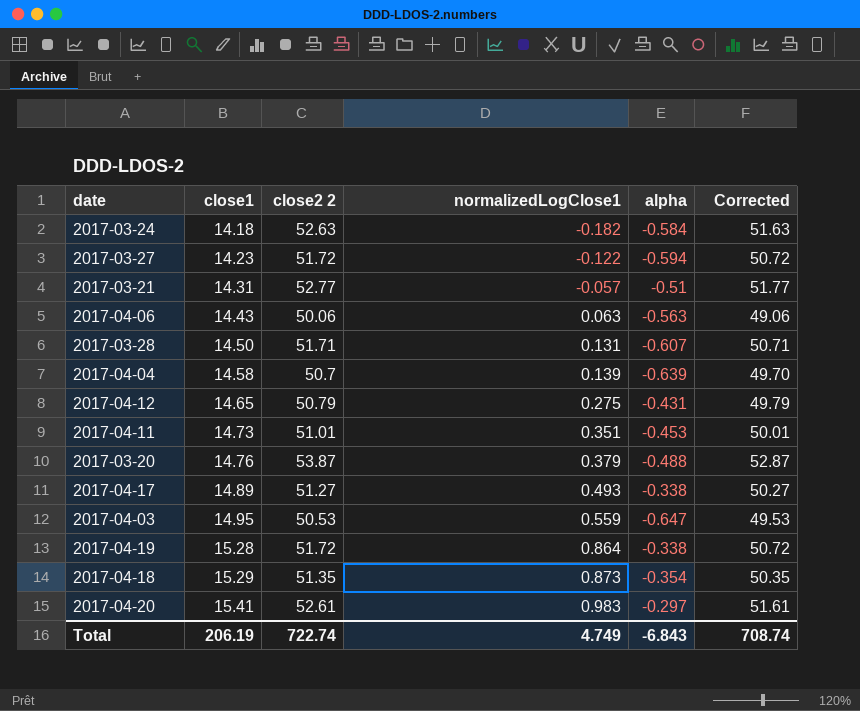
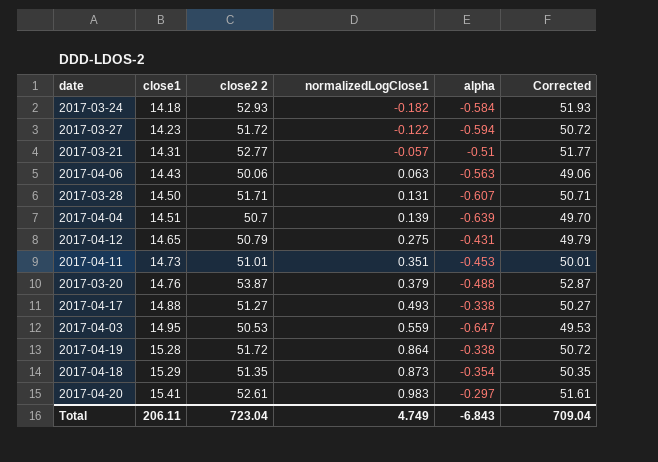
2017-03-24 | close2 2: 52.63 -> 52.93
2017-03-24 | Corrected: 51.63 -> 51.93
2017-04-04 | close1: 14.58 -> 14.51
2017-04-17 | close1: 14.89 -> 14.88
Total | close1: 206.19 -> 206.11
Total | close2 2: 722.74 -> 723.04
Total | Corrected: 708.74 -> 709.04

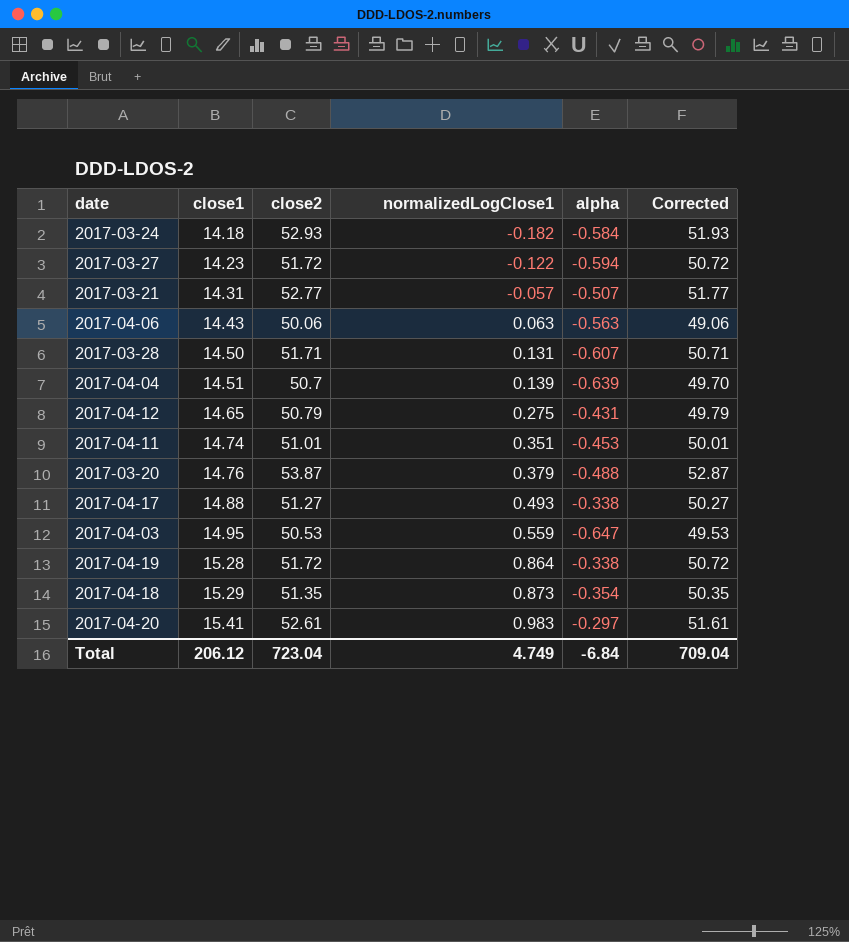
column name: close2 2 -> close2
2017-03-21 | alpha: -0.51 -> -0.507
2017-04-11 | close1: 14.73 -> 14.74
Total | close1: 206.11 -> 206.12
Total | alpha: -6.843 -> -6.84

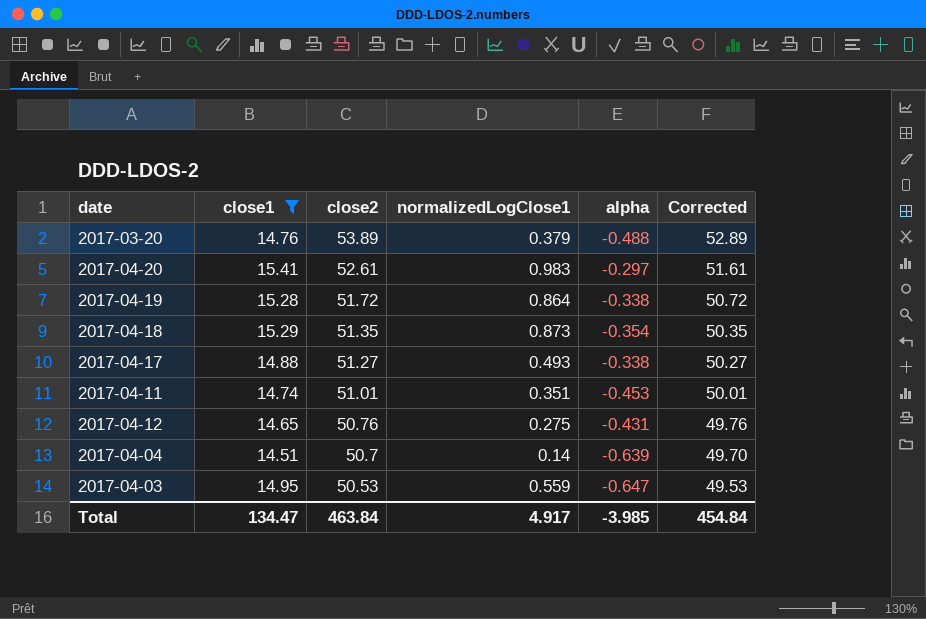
filter: none -> close1 >= 14.51
row order: close1 ascending -> close2 descending
2017-03-20 | close2: 53.87 -> 53.89
2017-03-20 | Corrected: 52.87 -> 52.89
2017-04-12 | close2: 50.79 -> 50.76
2017-04-12 | Corrected: 49.79 -> 49.76
2017-04-04 | normalizedLogClose1: 0.139 -> 0.14
Total | close1: 206.12 -> 134.47
Total | close2: 723.04 -> 463.84
Total | normalizedLogClose1: 4.749 -> 4.917
Total | alpha: -6.84 -> -3.985
Total | Corrected: 709.04 -> 454.84

